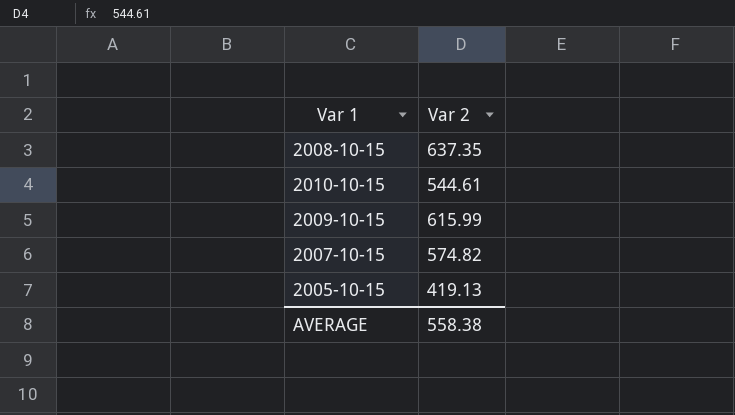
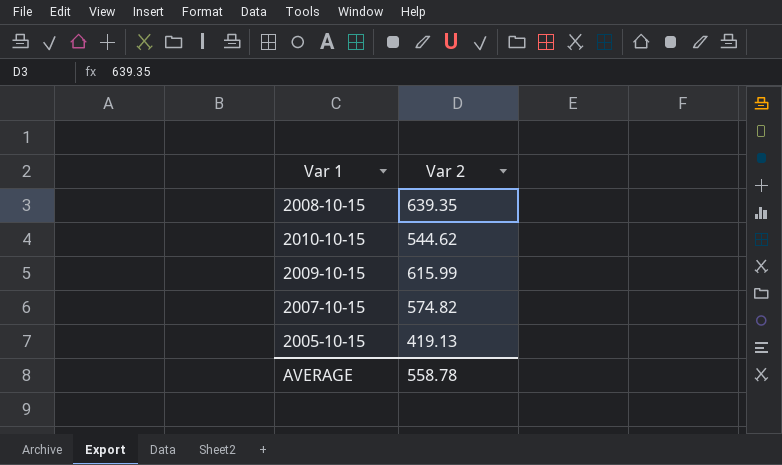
2008-10-15 | Var 2: 637.35 -> 639.35
2010-10-15 | Var 2: 544.61 -> 544.62
AVERAGE | Var 2: 558.38 -> 558.78

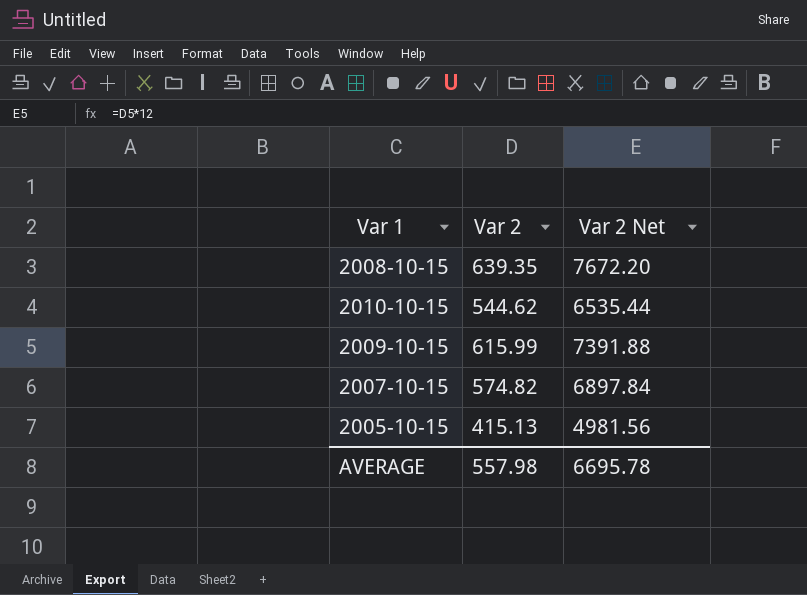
column Var 2 Net | formula: none -> [Var 2] * 12
2005-10-15 | Var 2: 419.13 -> 415.13
AVERAGE | Var 2: 558.78 -> 557.98

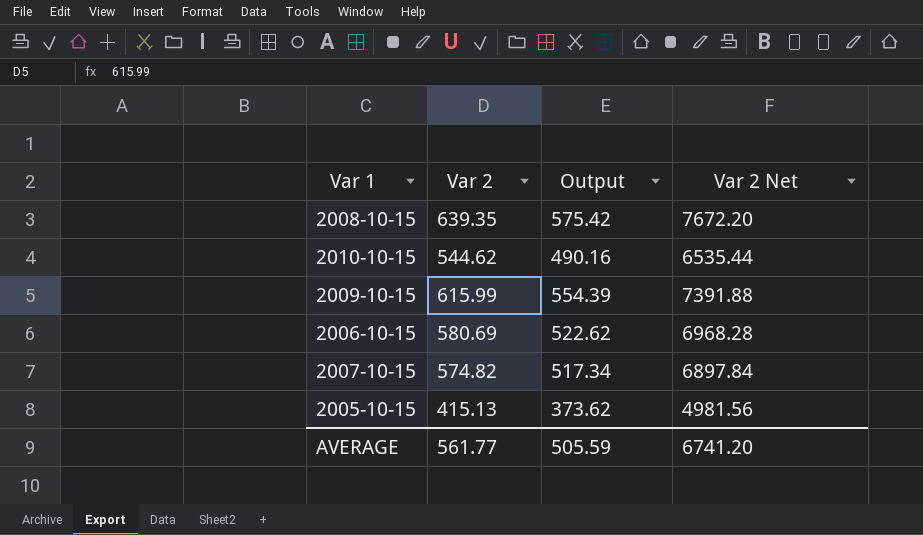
column Output | formula: none -> [Var 2] * 0.9
row 2006-10-15: none -> 580.69 | 522.62 | 6968.28
AVERAGE | Var 2: 557.98 -> 561.77
AVERAGE | Var 2 Net: 6695.78 -> 6741.20

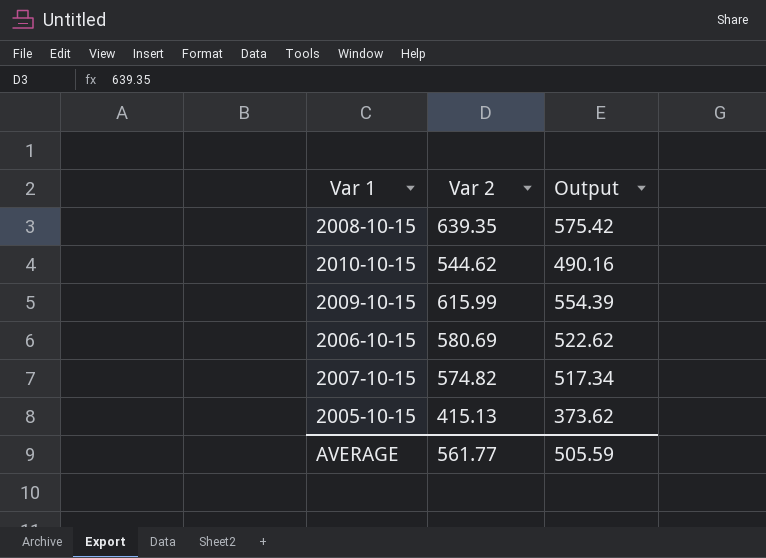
column Var 2 Net | formula: [Var 2] * 12 -> none

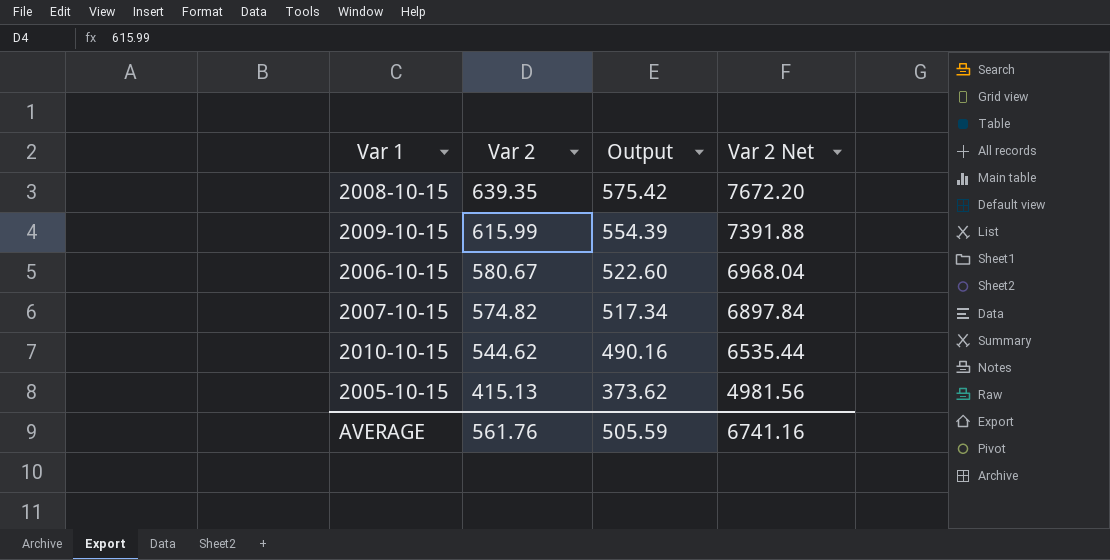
row order: none -> Var 2 descending
column Var 2 Net | formula: none -> [Var 2] * 12
2006-10-15 | Var 2: 580.69 -> 580.67
2006-10-15 | Output: 522.62 -> 522.60
AVERAGE | Var 2: 561.77 -> 561.76

